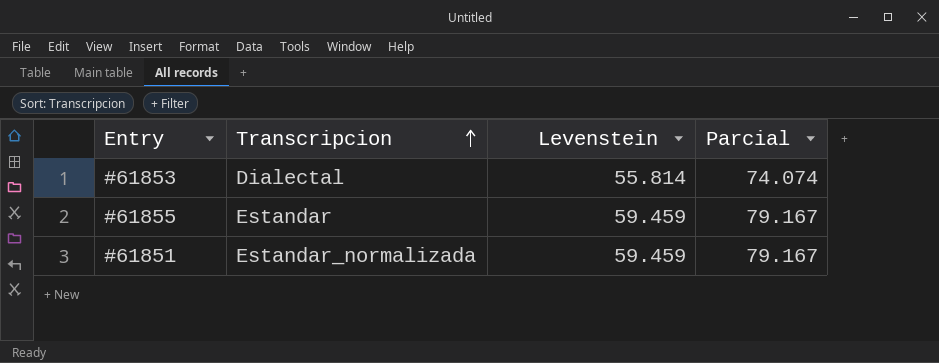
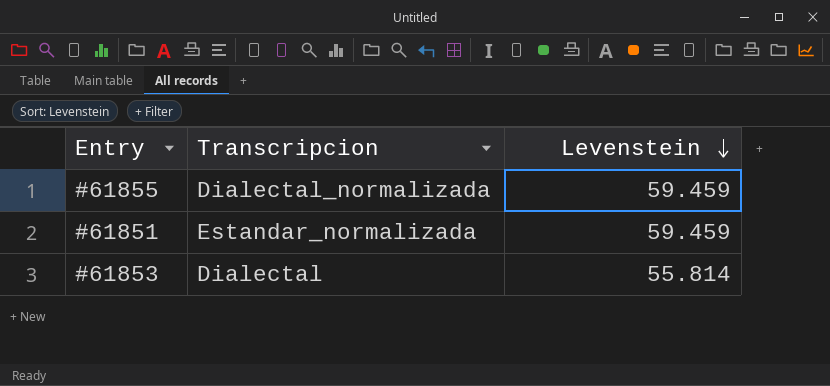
row order: Transcripcion ascending -> Levenstein descending
column Parcial | position: 4 -> none
#61855 | Transcripcion: Estandar -> Dialectal_normalizada

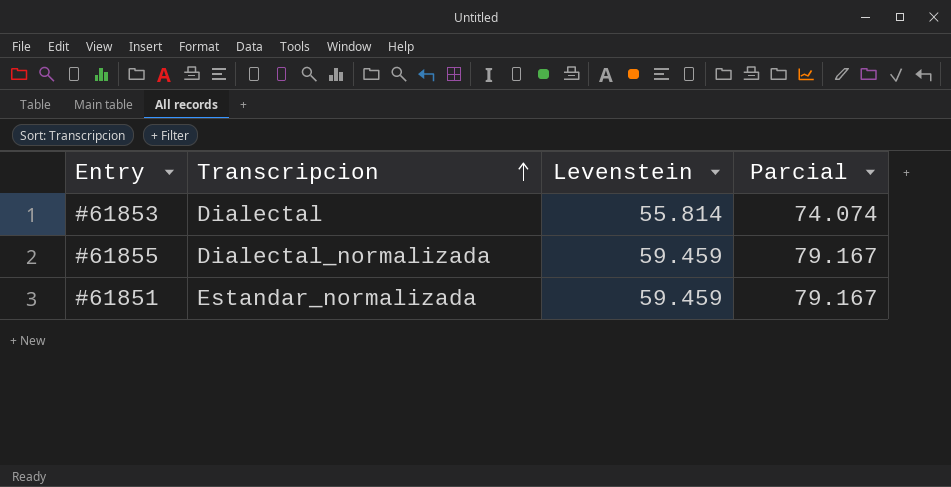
row order: Levenstein descending -> Transcripcion ascending
column Parcial | position: none -> 4

